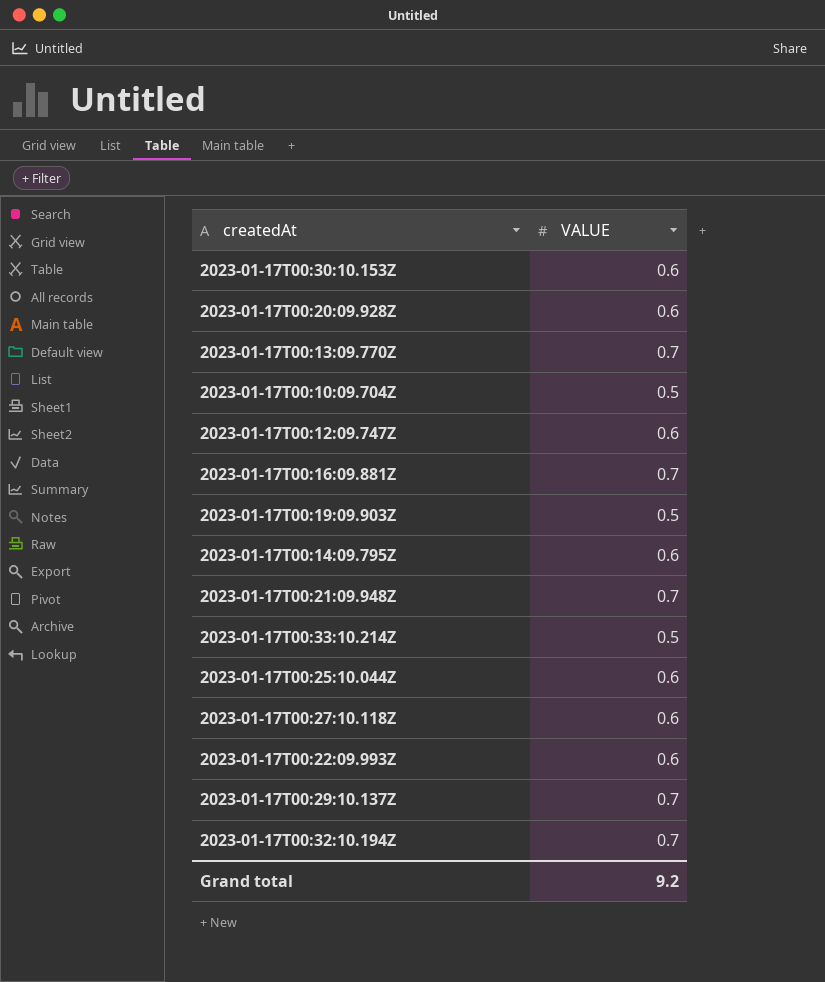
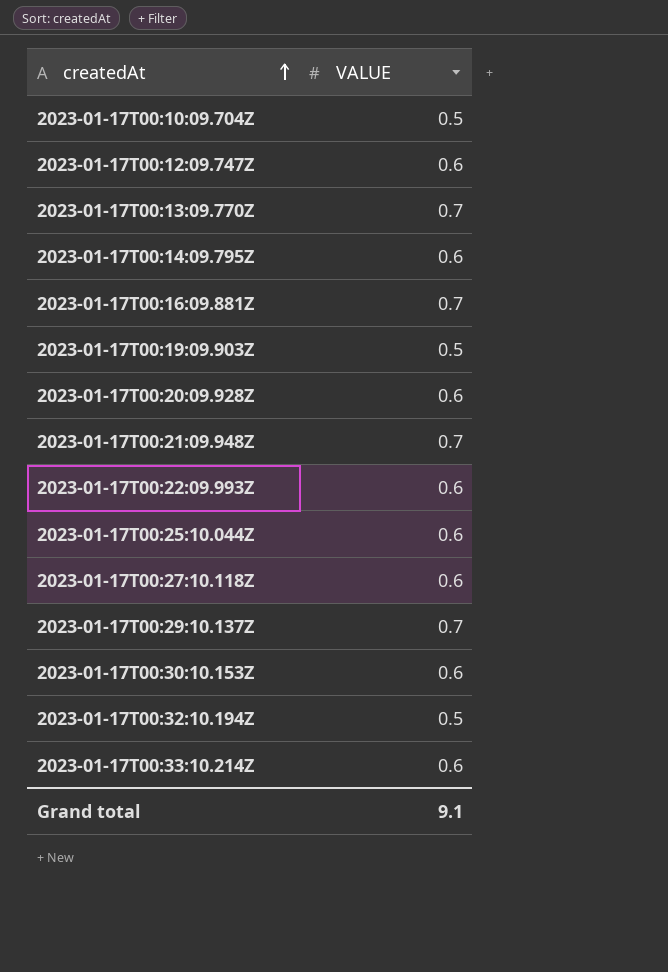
row order: none -> createdAt ascending
2023-01-17T00:32:10.194Z | VALUE: 0.7 -> 0.5
2023-01-17T00:33:10.214Z | VALUE: 0.5 -> 0.6
Grand total | VALUE: 9.2 -> 9.1

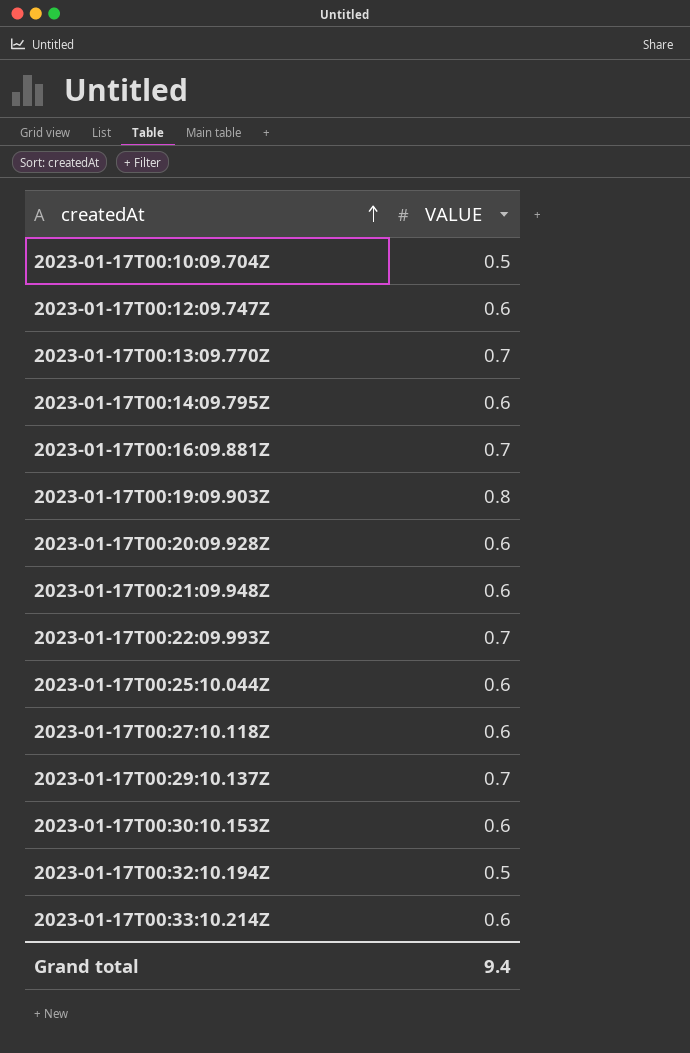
2023-01-17T00:19:09.903Z | VALUE: 0.5 -> 0.8
2023-01-17T00:21:09.948Z | VALUE: 0.7 -> 0.6
2023-01-17T00:22:09.993Z | VALUE: 0.6 -> 0.7
Grand total | VALUE: 9.1 -> 9.4

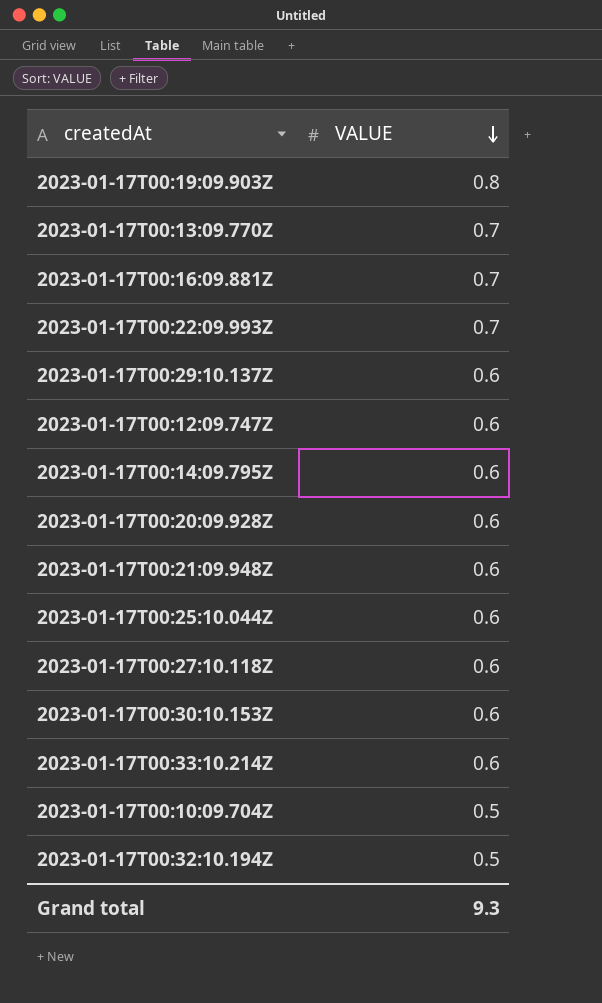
row order: createdAt ascending -> VALUE descending
2023-01-17T00:29:10.137Z | VALUE: 0.7 -> 0.6
Grand total | VALUE: 9.4 -> 9.3

